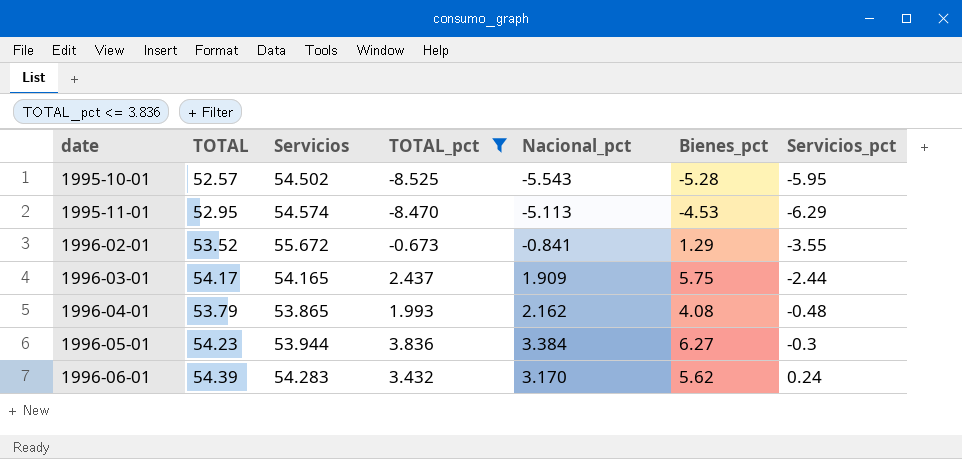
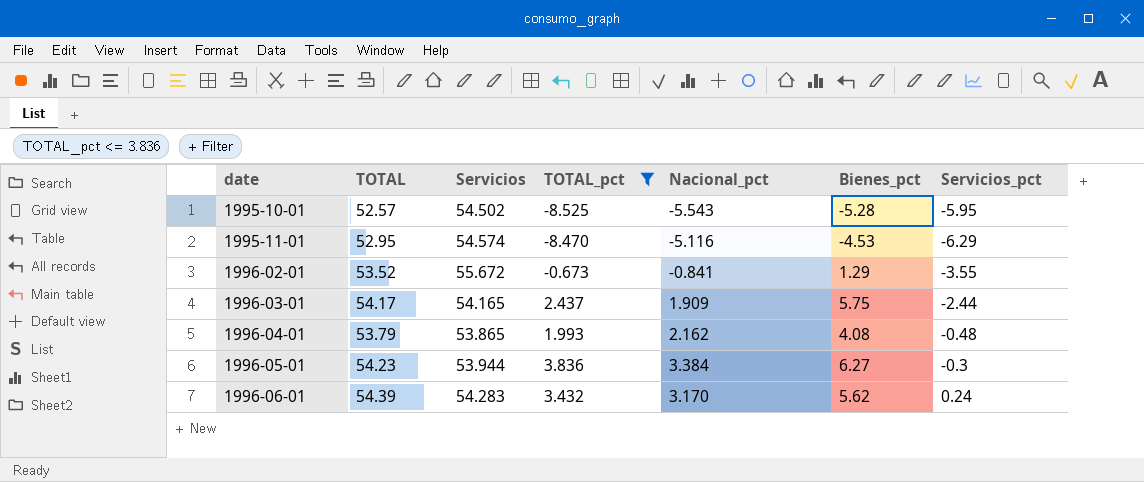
1995-11-01 | Nacional_pct: -5.113 -> -5.116

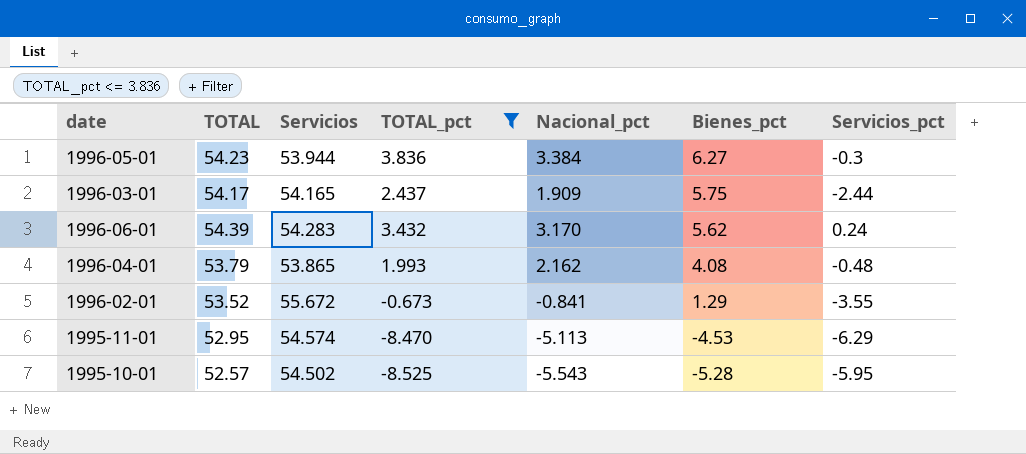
row order: date ascending -> Bienes_pct descending
1995-11-01 | Nacional_pct: -5.116 -> -5.113

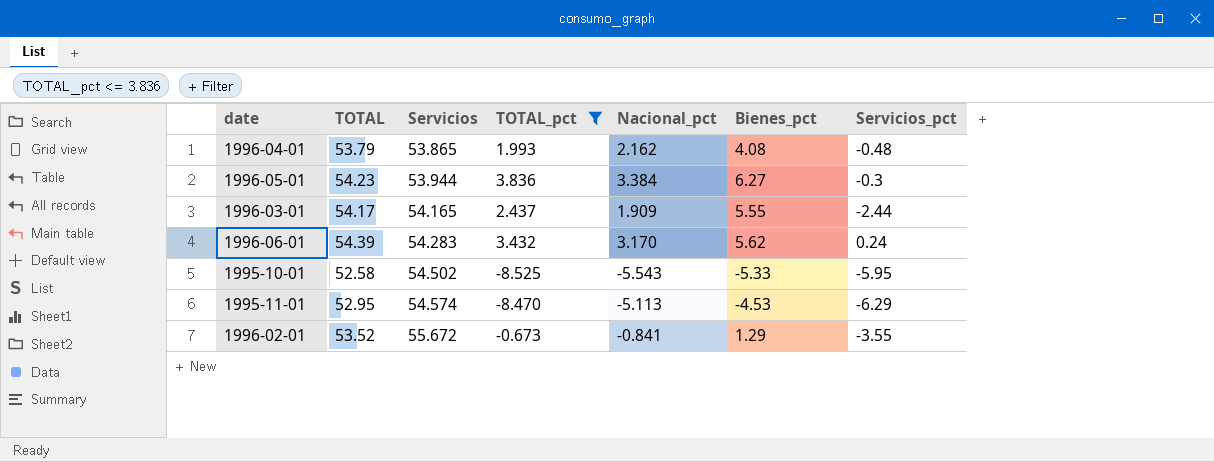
row order: Bienes_pct descending -> Servicios ascending
1996-03-01 | Bienes_pct: 5.75 -> 5.55
1995-10-01 | TOTAL: 52.57 -> 52.58
1995-10-01 | Bienes_pct: -5.28 -> -5.33

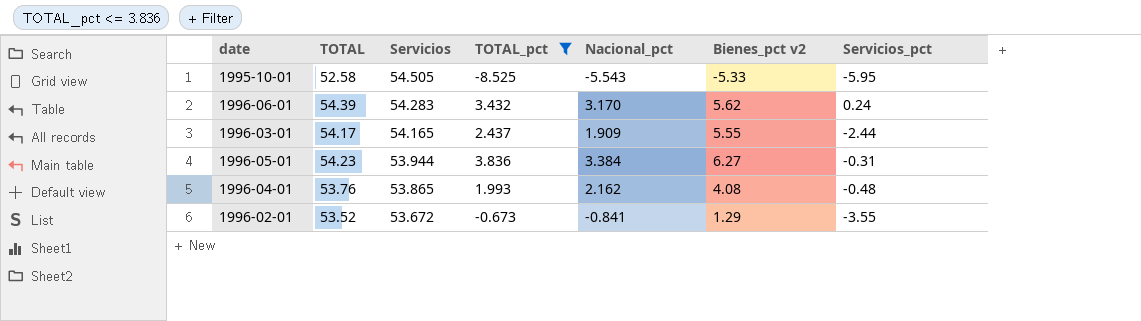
row order: Servicios ascending -> Servicios descending
column name: Bienes_pct -> Bienes_pct v2
row 1995-11-01: 52.95 | 54.574 | -8.470 | -5.113 | -4.53 | -6.29 -> none
1995-10-01 | Servicios: 54.502 -> 54.505
1996-05-01 | Servicios_pct: -0.3 -> -0.31
1996-04-01 | TOTAL: 53.79 -> 53.76
1996-02-01 | Servicios: 55.672 -> 53.672

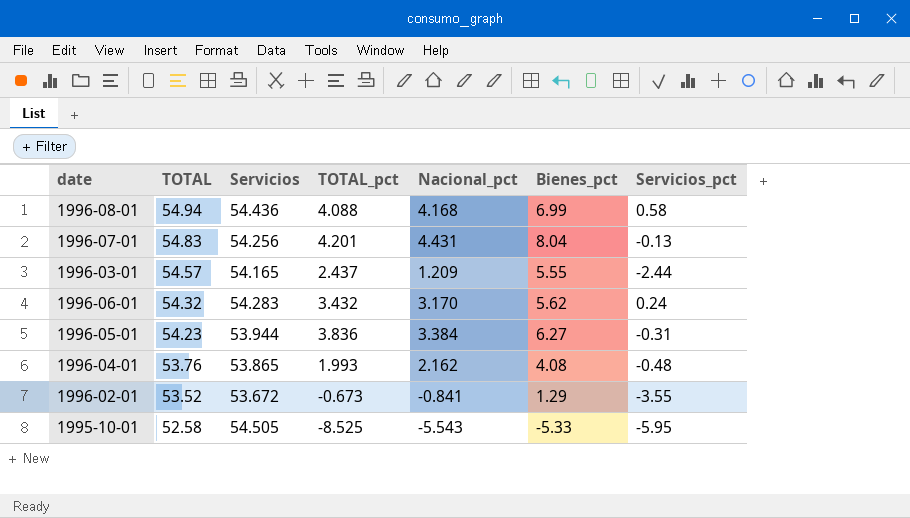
filter: TOTAL_pct <= 3.836 -> none
row order: Servicios descending -> TOTAL descending
column name: Bienes_pct v2 -> Bienes_pct
1996-03-01 | TOTAL: 54.17 -> 54.57
1996-03-01 | Nacional_pct: 1.909 -> 1.209
1996-06-01 | TOTAL: 54.39 -> 54.32

